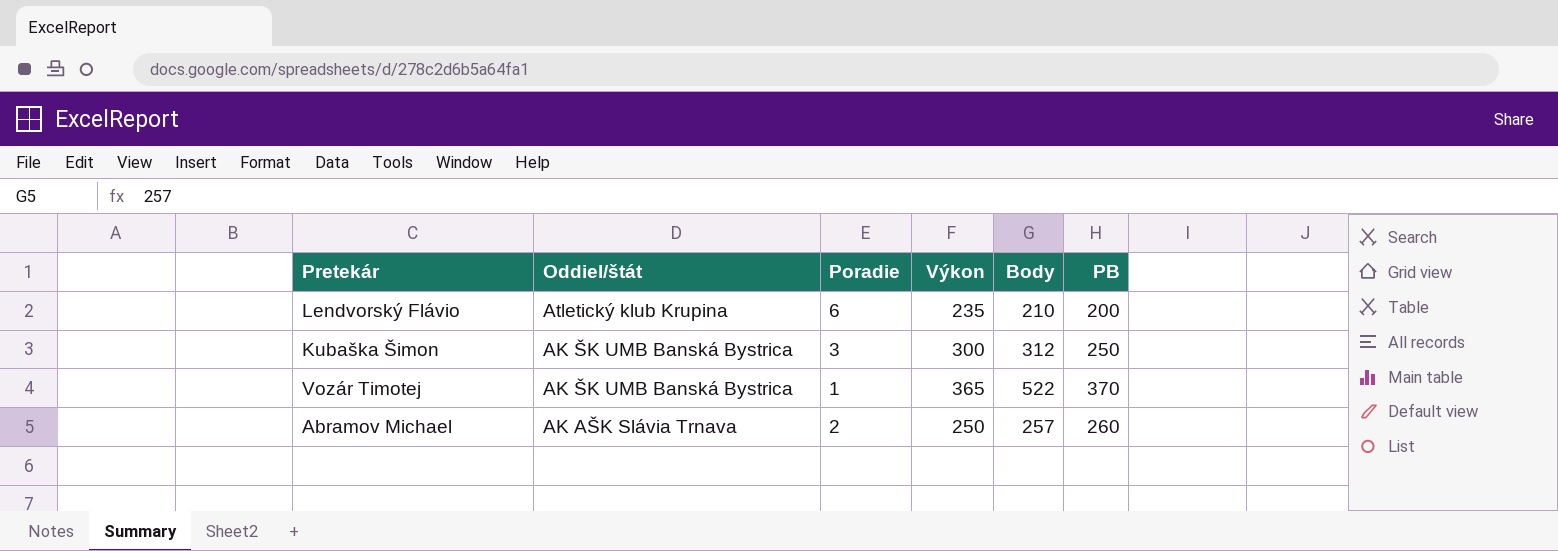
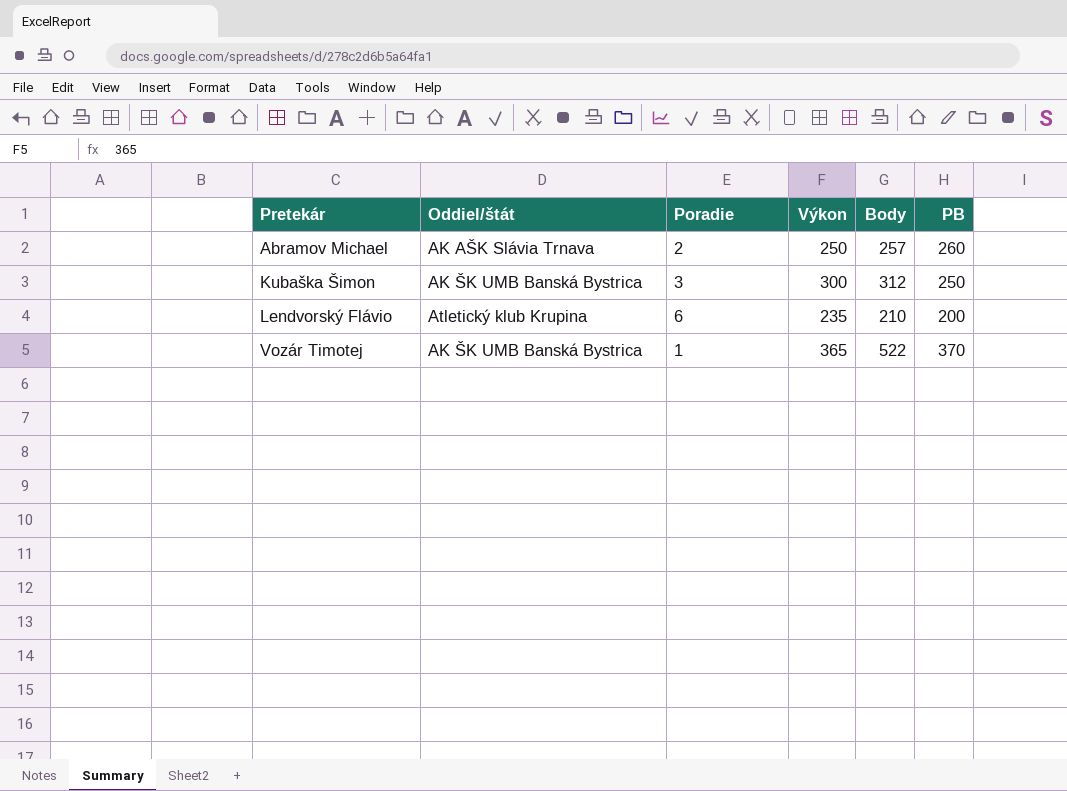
row order: Oddiel/štát descending -> Pretekár ascending

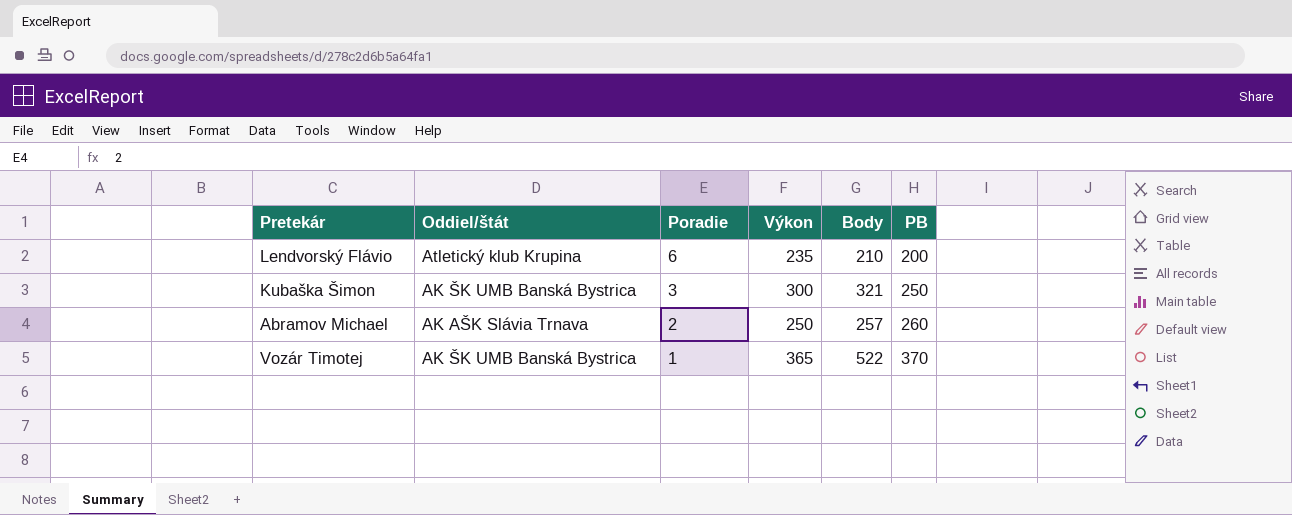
row order: Pretekár ascending -> Poradie descending
Kubaška Šimon | Body: 312 -> 321

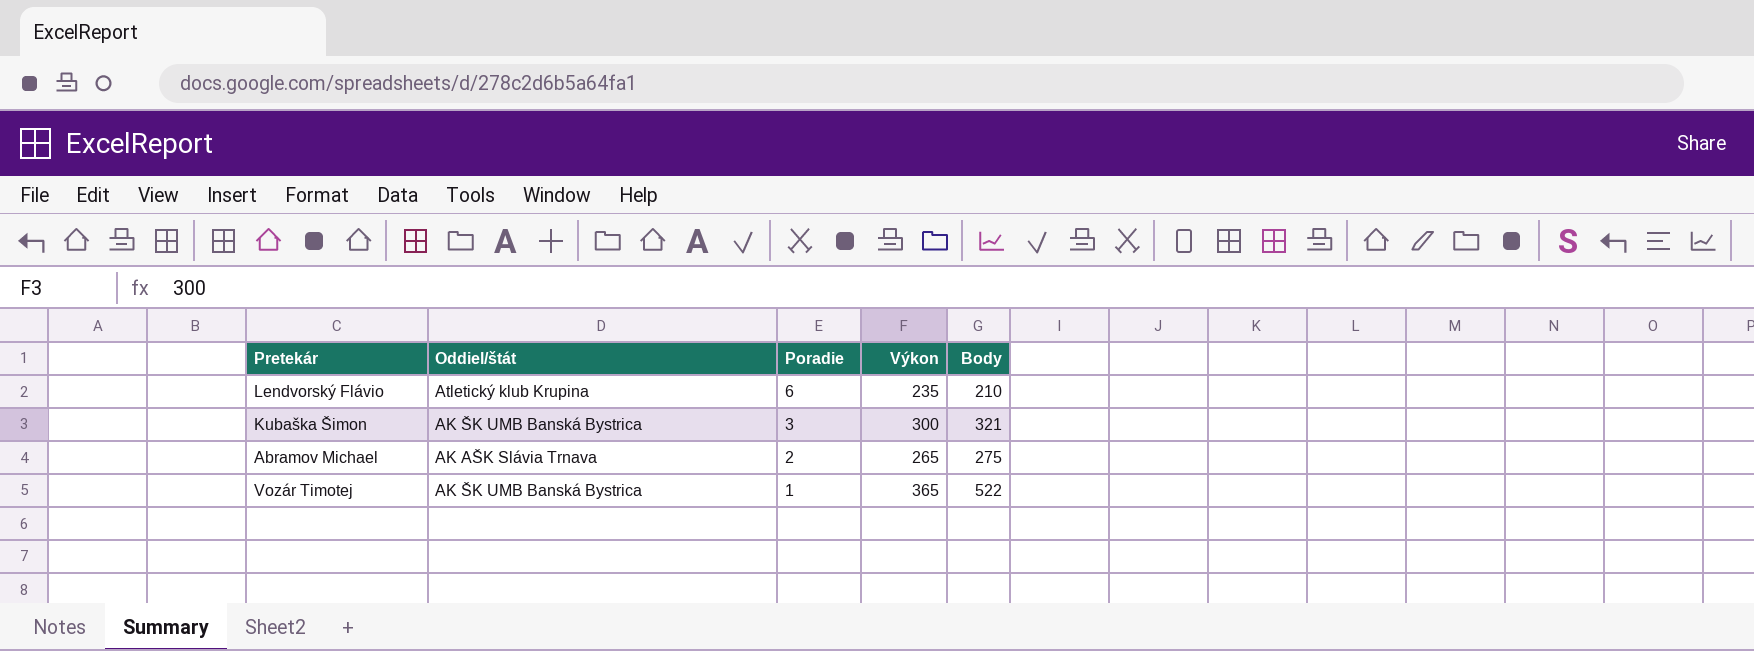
column PB | position: 6 -> none
Abramov Michael | Výkon: 250 -> 265
Abramov Michael | Body: 257 -> 275

